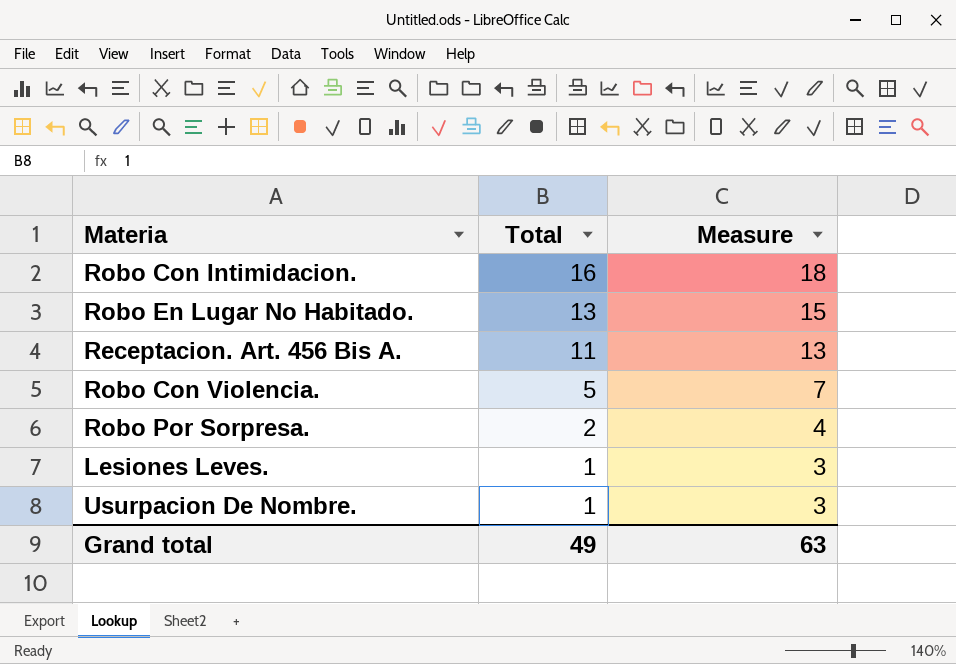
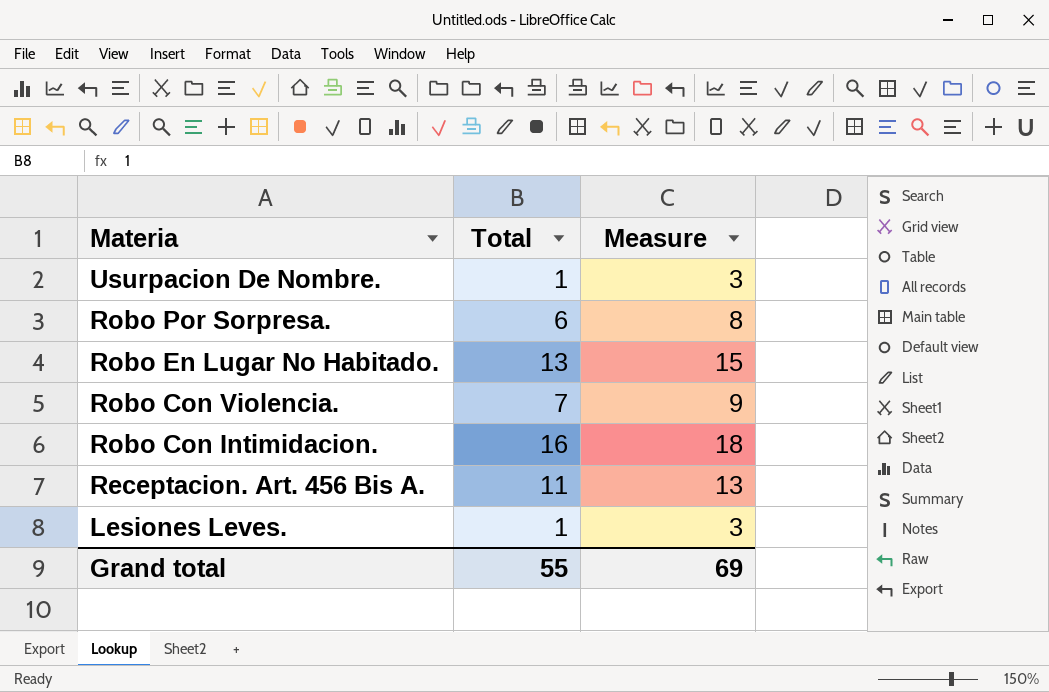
row order: Total descending -> Materia descending
Robo Por Sorpresa. | Total: 2 -> 6
Robo Por Sorpresa. | Measure: 4 -> 8
Robo Con Violencia. | Total: 5 -> 7
Robo Con Violencia. | Measure: 7 -> 9
Grand total | Total: 49 -> 55
Grand total | Measure: 63 -> 69

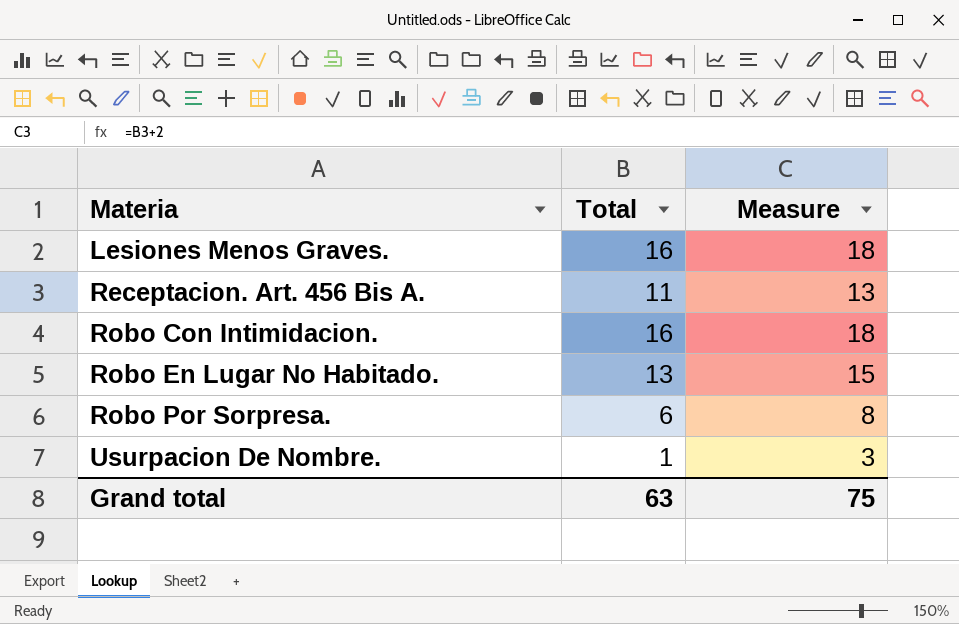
row order: Materia descending -> Materia ascending
row Robo Con Violencia.: 7 | 9 -> none
row Lesiones Leves.: 1 | 3 -> none
row Lesiones Menos Graves.: none -> 16 | 18
Grand total | Total: 55 -> 63
Grand total | Measure: 69 -> 75

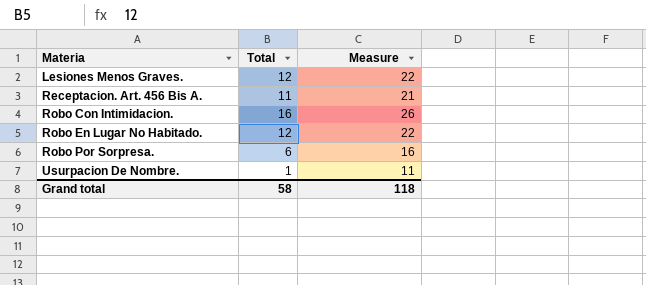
column Measure | formula: [Total] + 2 -> [Total] + 10
Lesiones Menos Graves. | Total: 16 -> 12
Robo En Lugar No Habitado. | Total: 13 -> 12
Grand total | Total: 63 -> 58
Grand total | Measure: 75 -> 118

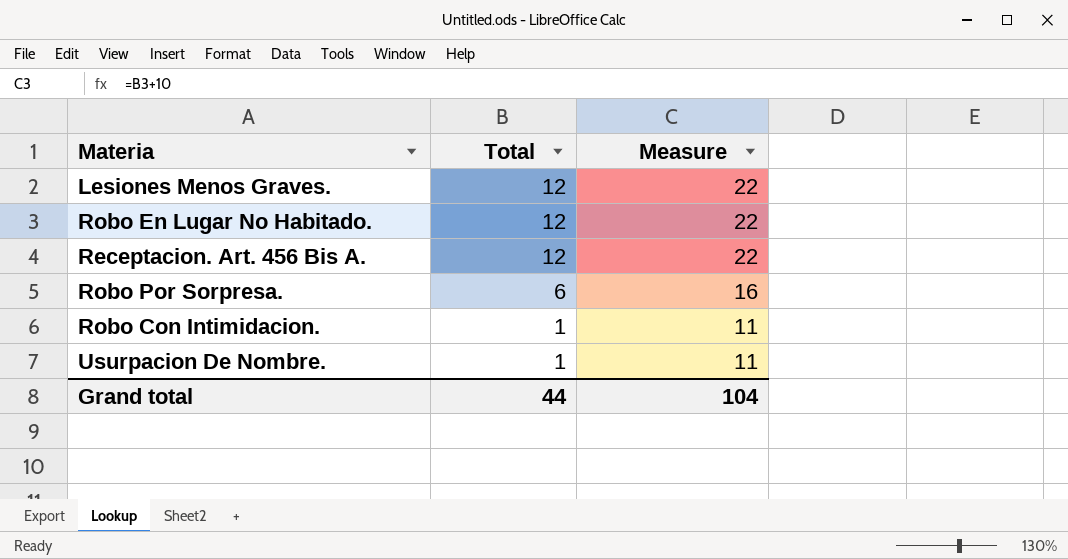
row order: Materia ascending -> Total descending
Receptacion. Art. 456 Bis A. | Total: 11 -> 12
Receptacion. Art. 456 Bis A. | Measure: 21 -> 22
Robo Con Intimidacion. | Total: 16 -> 1
Robo Con Intimidacion. | Measure: 26 -> 11
Grand total | Total: 58 -> 44
Grand total | Measure: 118 -> 104

